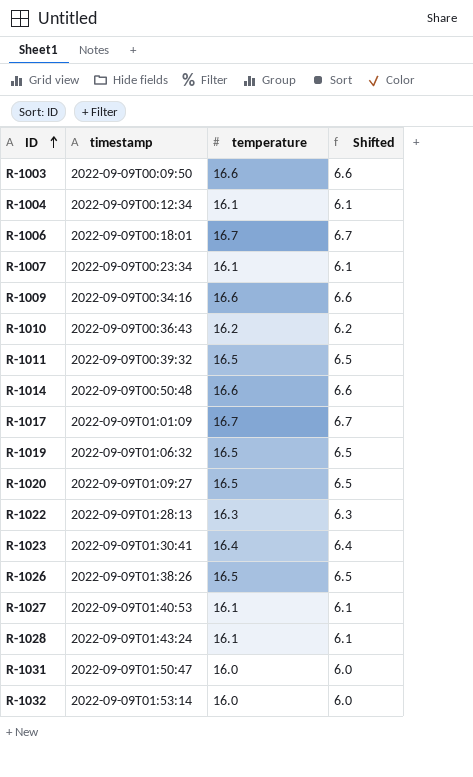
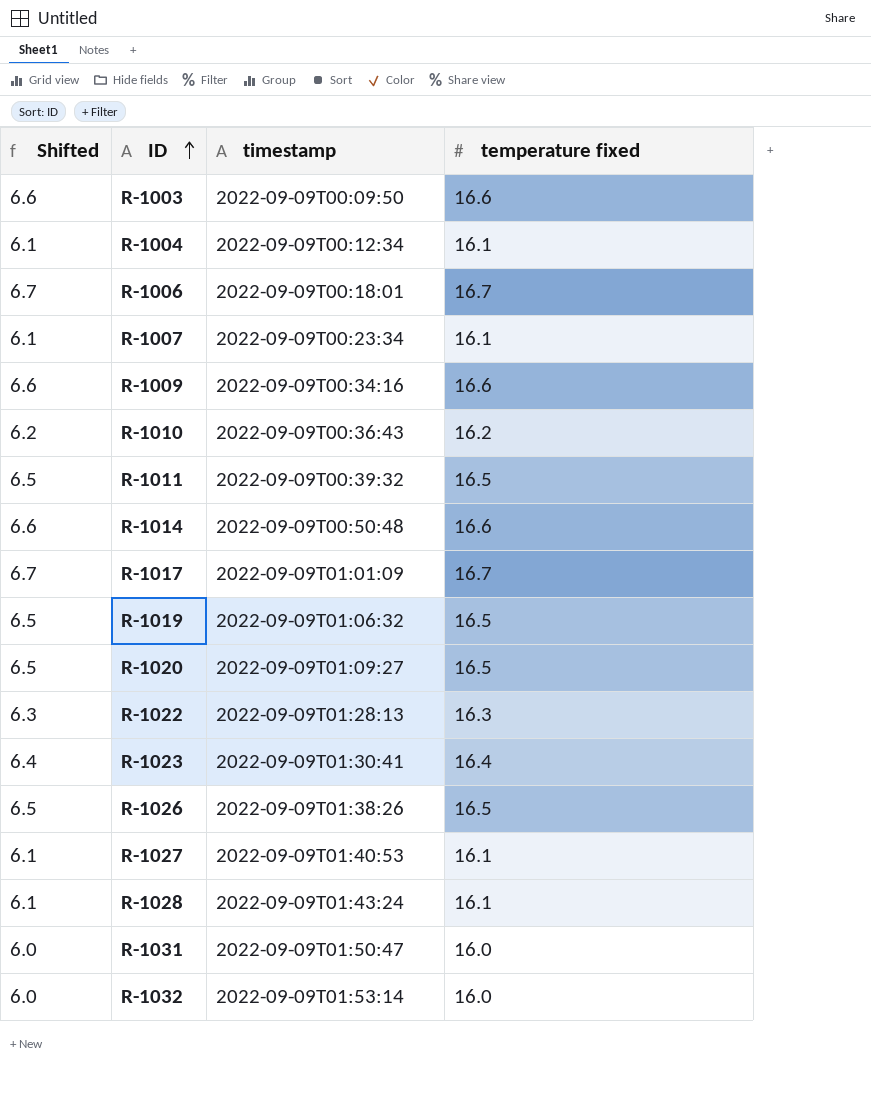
column Shifted | position: 4 -> 1
column name: temperature -> temperature fixed

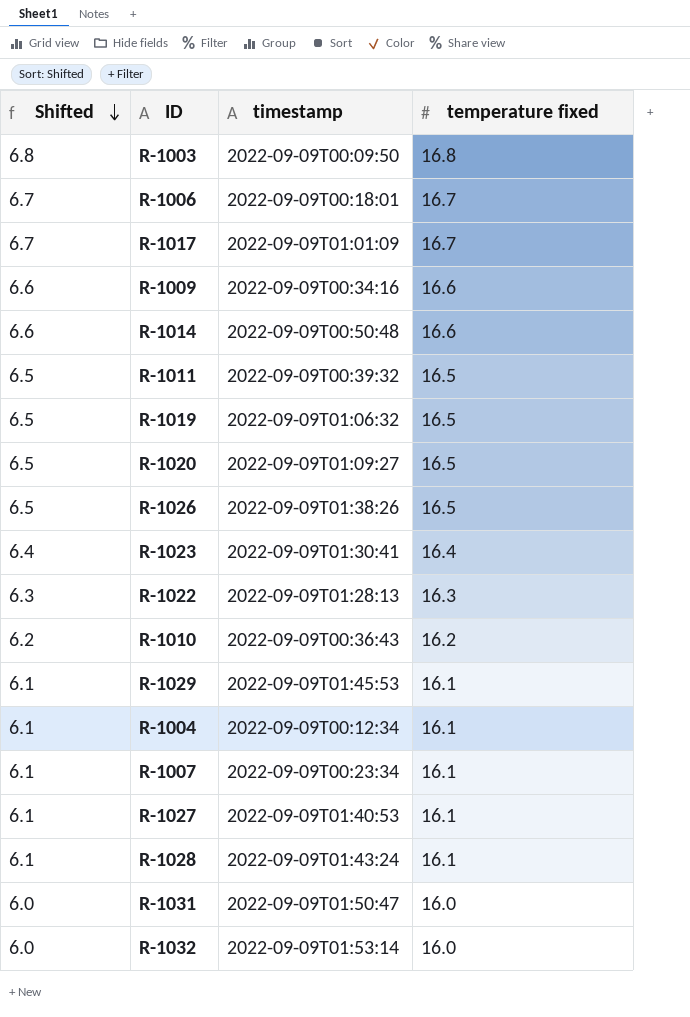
row order: ID ascending -> Shifted descending
R-1003 | Shifted: 6.6 -> 6.8
R-1003 | temperature fixed: 16.6 -> 16.8
row R-1029: none -> 6.1 | 2022-09-09T01:45:53 | 16.1

